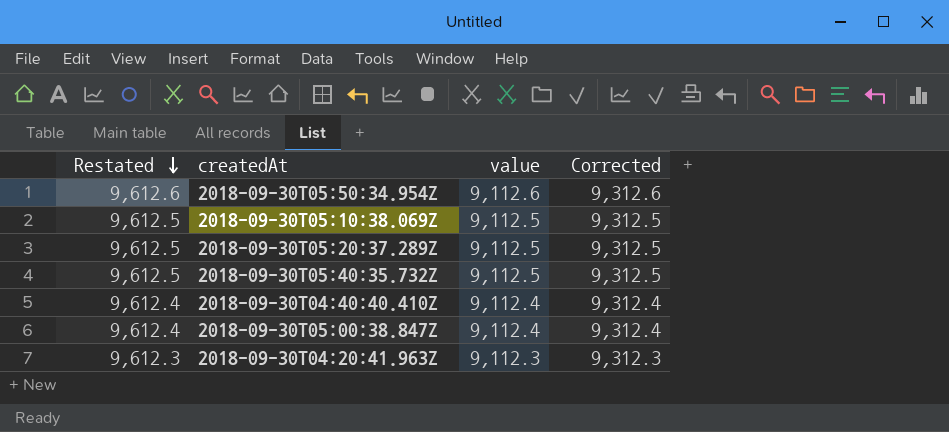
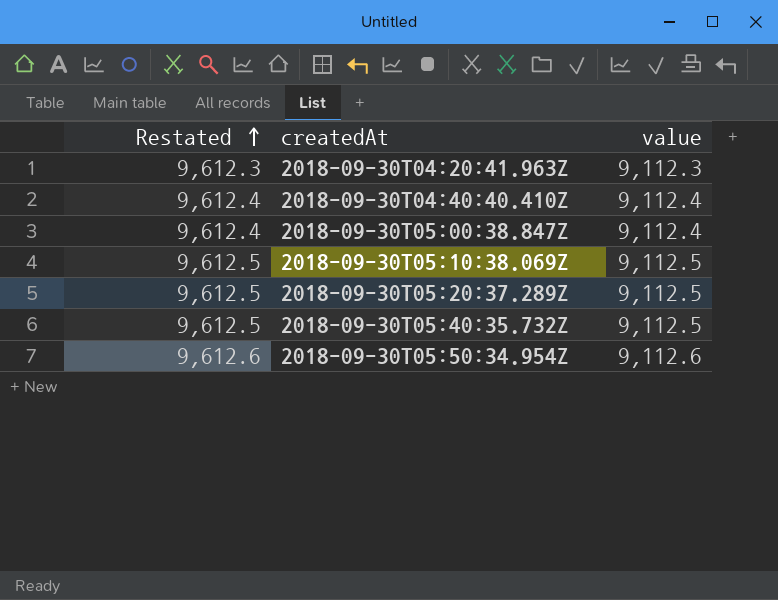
row order: Restated descending -> Restated ascending
column Corrected | formula: [value] + 200 -> none

